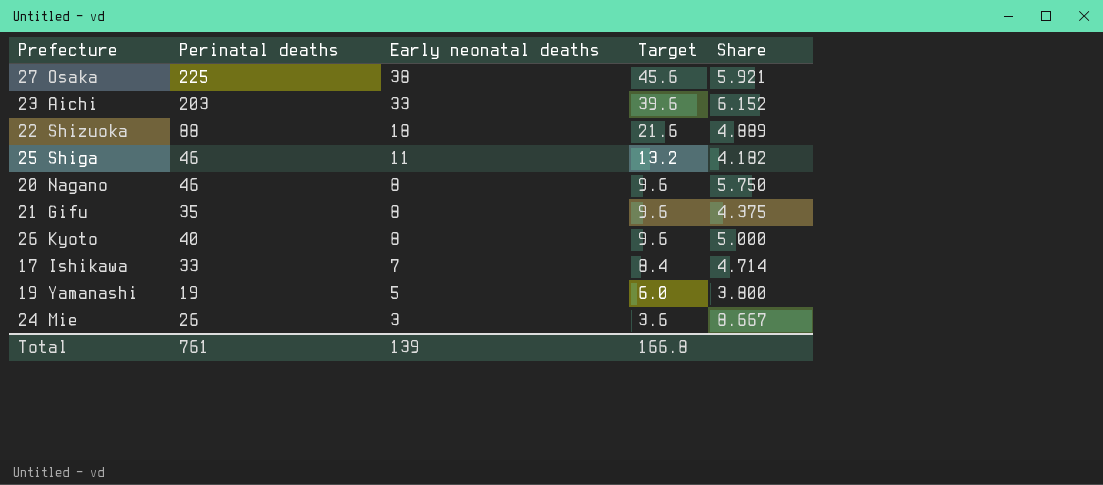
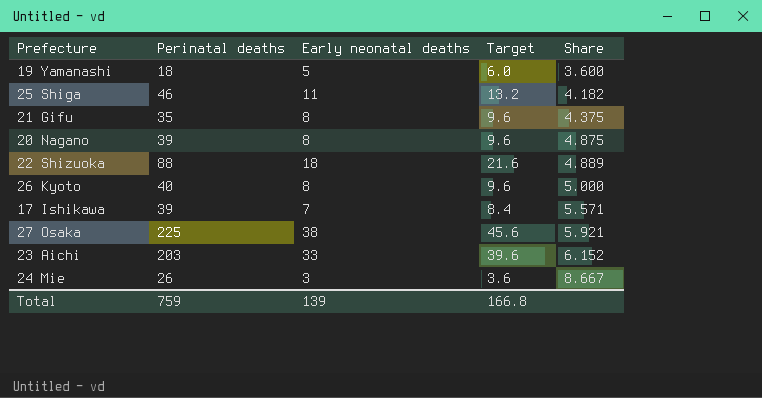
row order: Early neonatal deaths descending -> Share ascending
19 Yamanashi | Perinatal deaths: 19 -> 18
19 Yamanashi | Share: 3.800 -> 3.600
20 Nagano | Perinatal deaths: 46 -> 39
20 Nagano | Share: 5.750 -> 4.875
17 Ishikawa | Perinatal deaths: 33 -> 39
17 Ishikawa | Share: 4.714 -> 5.571
Total | Perinatal deaths: 761 -> 759

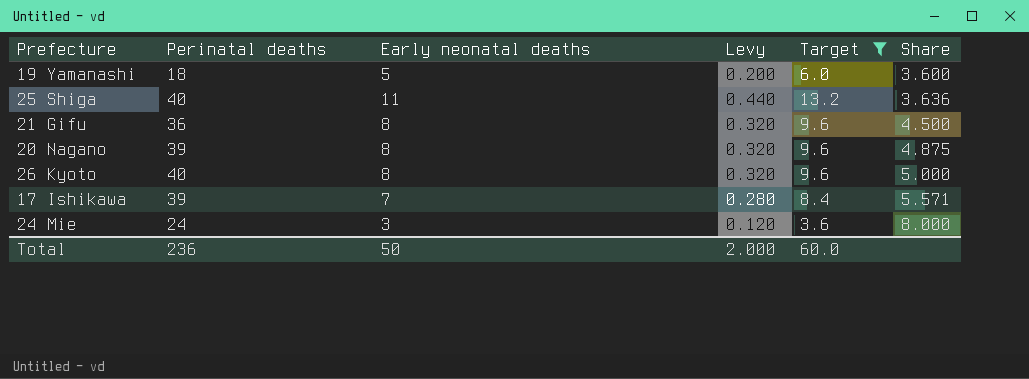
filter: none -> Target <= 13.2
column Levy | formula: none -> [Early neonatal deaths] * 0.04
25 Shiga | Perinatal deaths: 46 -> 40
25 Shiga | Share: 4.182 -> 3.636
21 Gifu | Perinatal deaths: 35 -> 36
21 Gifu | Share: 4.375 -> 4.500
24 Mie | Perinatal deaths: 26 -> 24
24 Mie | Share: 8.667 -> 8.000
Total | Perinatal deaths: 759 -> 236
Total | Early neonatal deaths: 139 -> 50
Total | Target: 166.8 -> 60.0

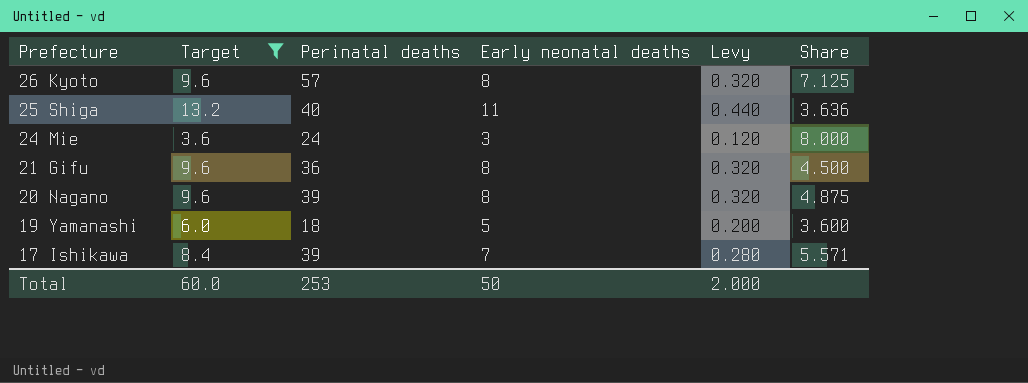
row order: Share ascending -> Prefecture descending
column Target | position: 5 -> 2
26 Kyoto | Perinatal deaths: 40 -> 57
26 Kyoto | Share: 5.000 -> 7.125
Total | Perinatal deaths: 236 -> 253

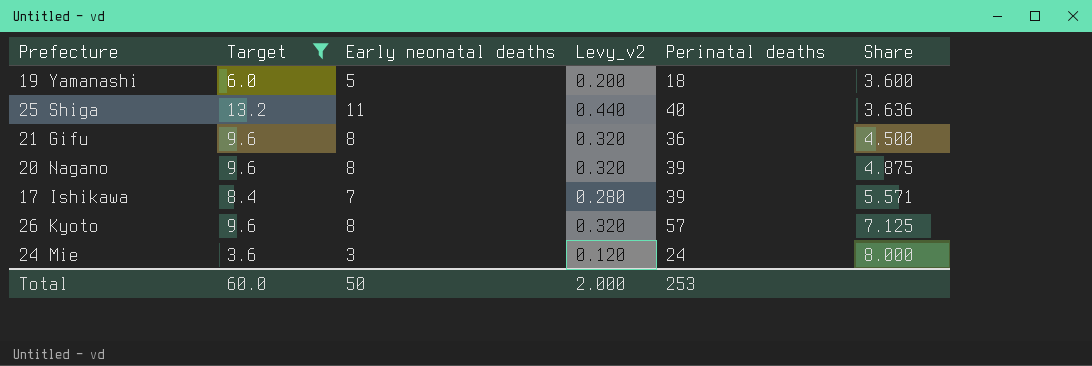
row order: Prefecture descending -> Share ascending
column name: Levy -> Levy_v2
column Perinatal deaths | position: 3 -> 5

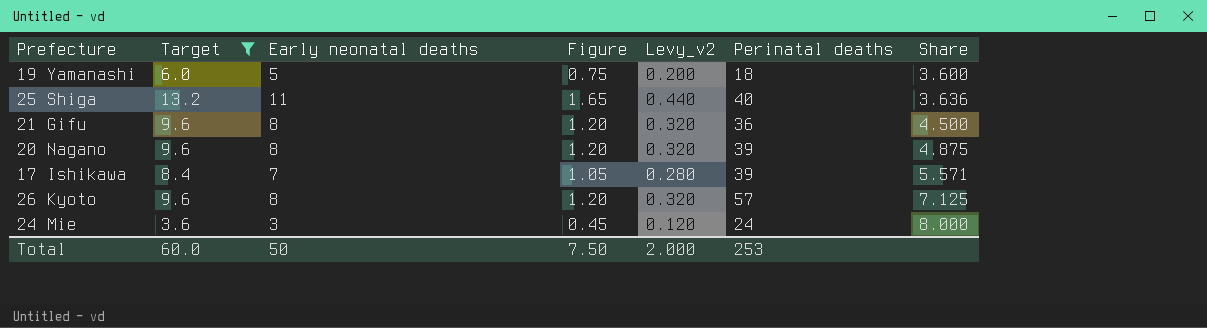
column Figure | formula: none -> [Early neonatal deaths] * 0.15

